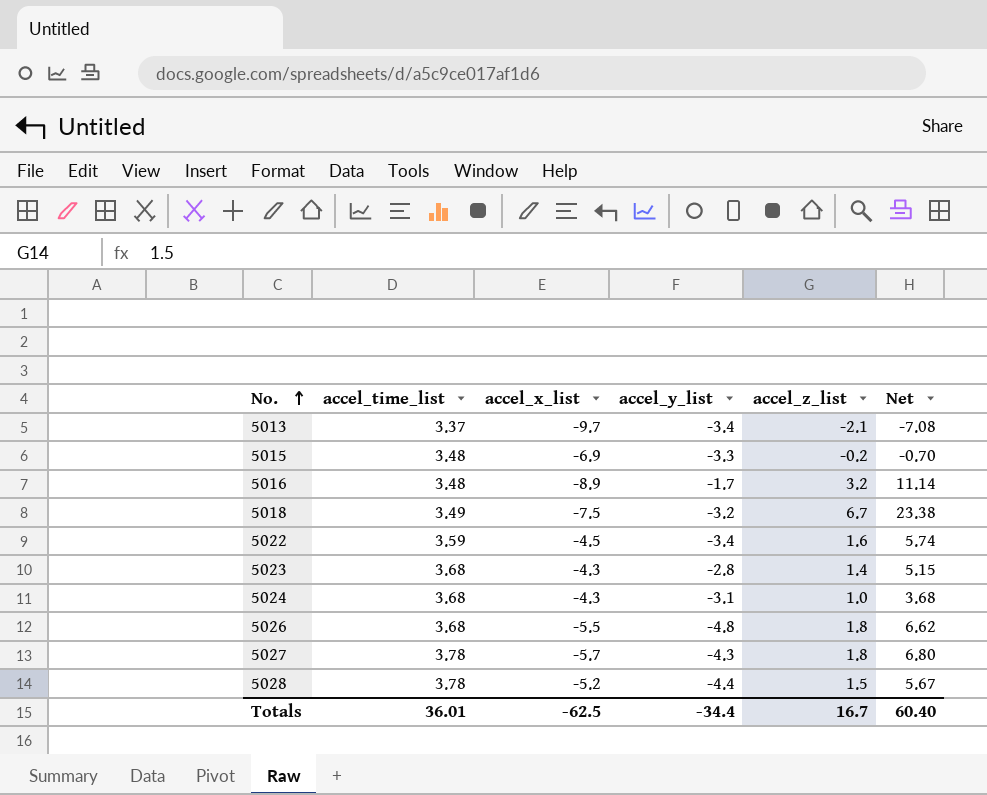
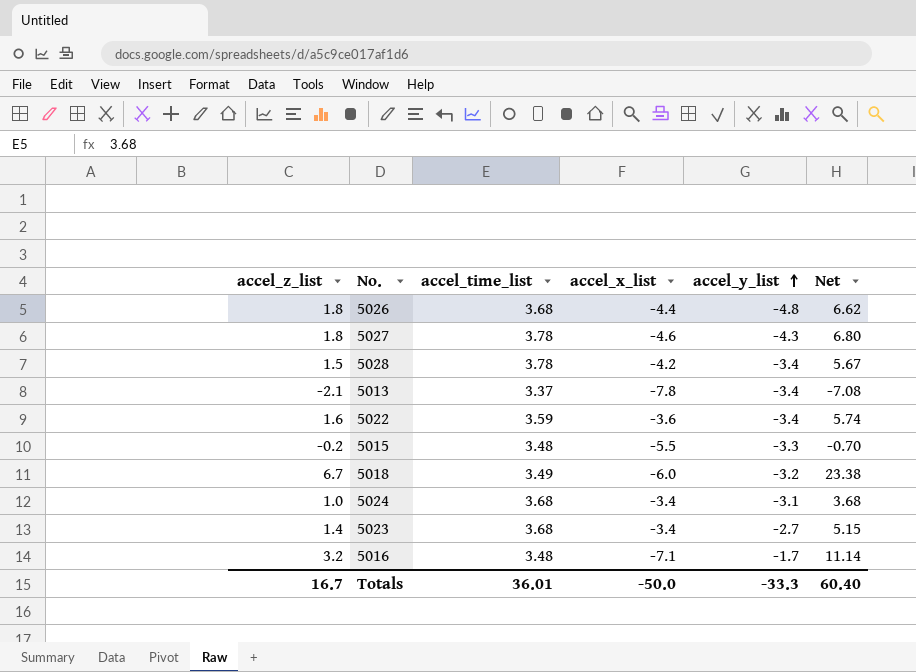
row order: No. ascending -> accel_y_list ascending
column accel_z_list | position: 5 -> 1
5026 | accel_x_list: -5.5 -> -4.4
5027 | accel_x_list: -5.7 -> -4.6
5028 | accel_x_list: -5.2 -> -4.2
5028 | accel_y_list: -4.4 -> -3.4
5013 | accel_x_list: -9.7 -> -7.8
5022 | accel_x_list: -4.5 -> -3.6
5015 | accel_x_list: -6.9 -> -5.5
5018 | accel_x_list: -7.5 -> -6.0
5024 | accel_x_list: -4.3 -> -3.4
5023 | accel_x_list: -4.3 -> -3.4
5023 | accel_y_list: -2.8 -> -2.7
5016 | accel_x_list: -8.9 -> -7.1
Totals | accel_x_list: -62.5 -> -50.0
Totals | accel_y_list: -34.4 -> -33.3

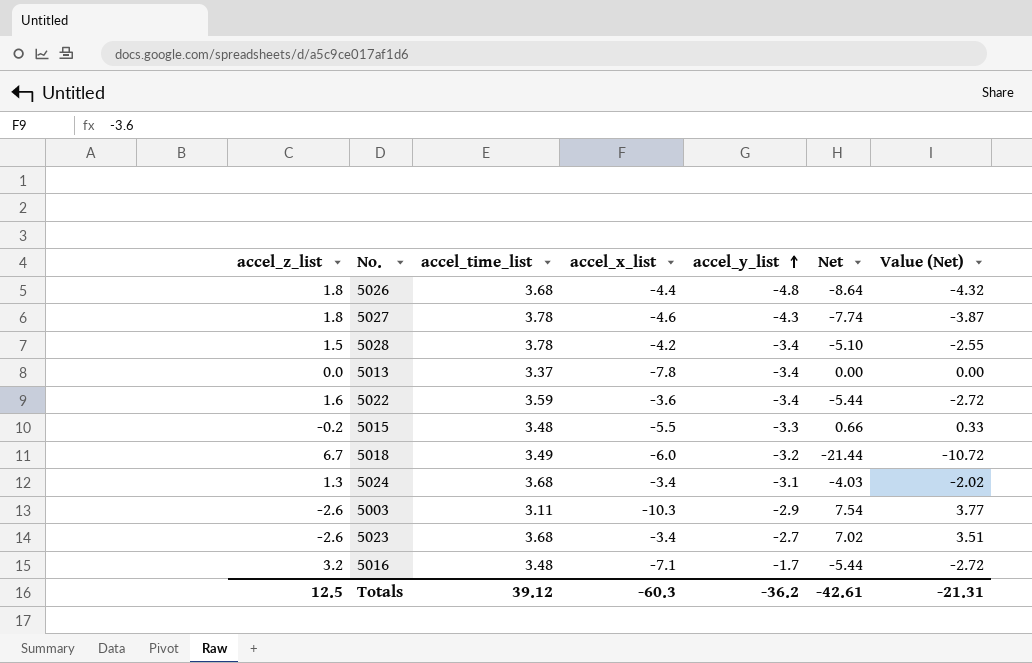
column Net | formula: [accel_z_list] * [accel_time_list] -> [accel_z_list] * [accel_y_list]
column Value (Net) | formula: none -> [Net] * 0.5
5013 | accel_z_list: -2.1 -> 0.0
5024 | accel_z_list: 1.0 -> 1.3
row 5003: none -> -2.6 | 3.11 | -10.3 | -2.9 | 7.54 | 3.77
5023 | accel_z_list: 1.4 -> -2.6
Totals | accel_z_list: 16.7 -> 12.5
Totals | accel_time_list: 36.01 -> 39.12
Totals | accel_x_list: -50.0 -> -60.3
Totals | accel_y_list: -33.3 -> -36.2
Totals | Net: 60.40 -> -42.61

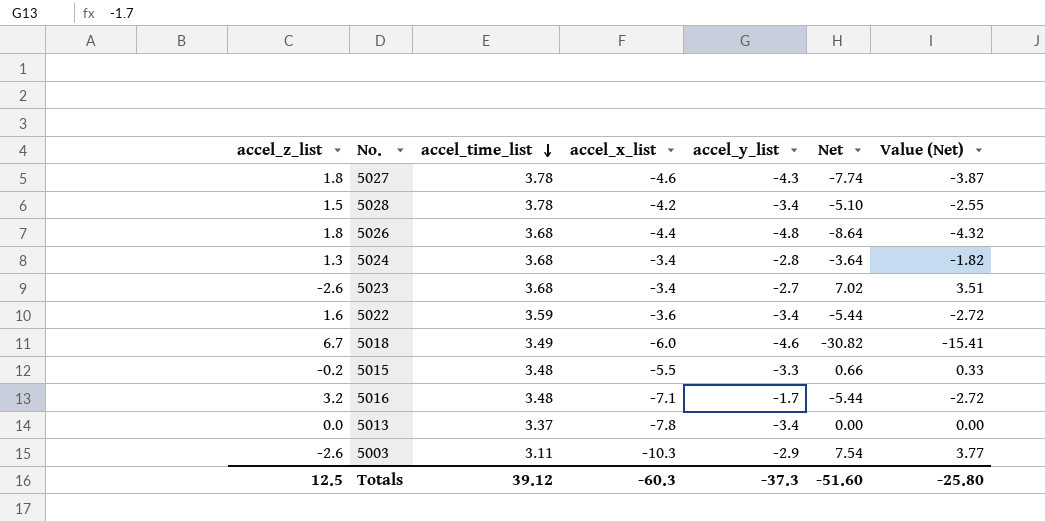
row order: accel_y_list ascending -> accel_time_list descending
5024 | accel_y_list: -3.1 -> -2.8
5024 | Net: -4.03 -> -3.64
5024 | Value (Net): -2.02 -> -1.82
5018 | accel_y_list: -3.2 -> -4.6
5018 | Net: -21.44 -> -30.82
5018 | Value (Net): -10.72 -> -15.41
Totals | accel_y_list: -36.2 -> -37.3
Totals | Net: -42.61 -> -51.60
Totals | Value (Net): -21.31 -> -25.80

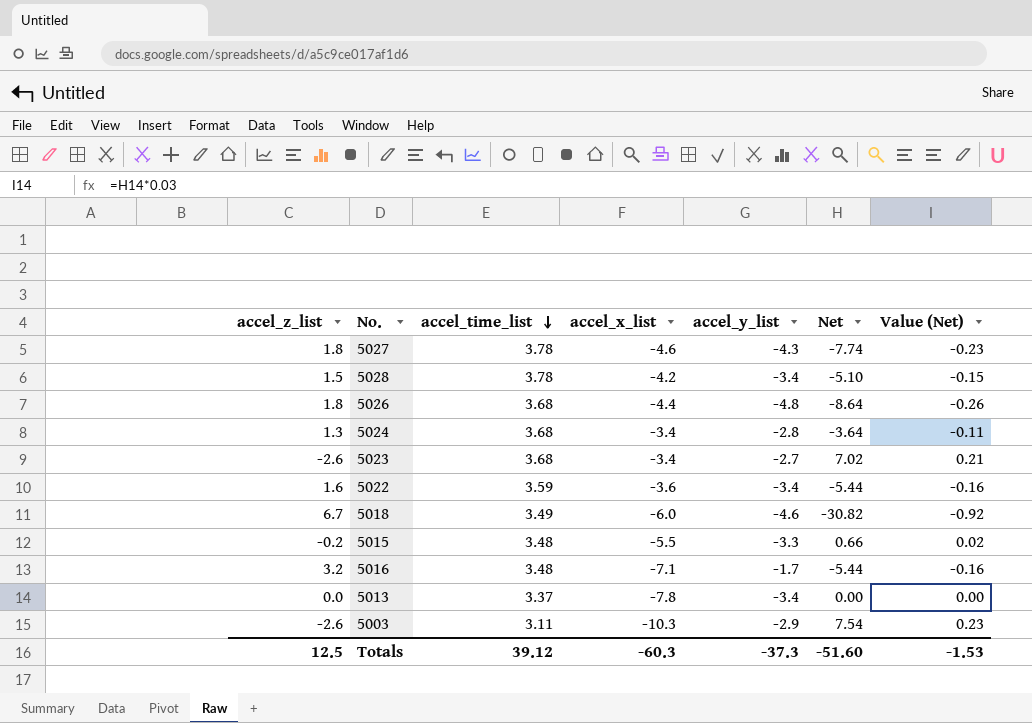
column Value (Net) | formula: [Net] * 0.5 -> [Net] * 0.03
Totals | Value (Net): -25.80 -> -1.53

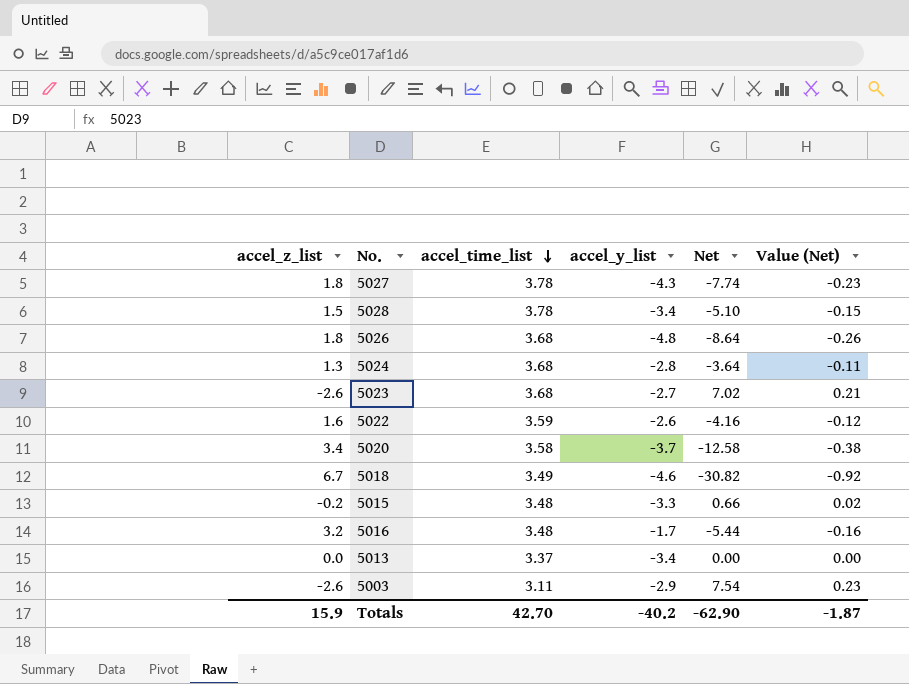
column accel_x_list | position: 4 -> none
5022 | accel_y_list: -3.4 -> -2.6
5022 | Net: -5.44 -> -4.16
5022 | Value (Net): -0.16 -> -0.12
row 5020: none -> 3.4 | 3.58 | -3.7 | -12.58 | -0.38
Totals | accel_z_list: 12.5 -> 15.9
Totals | accel_time_list: 39.12 -> 42.70
Totals | accel_y_list: -37.3 -> -40.2
Totals | Net: -51.60 -> -62.90
Totals | Value (Net): -1.53 -> -1.87

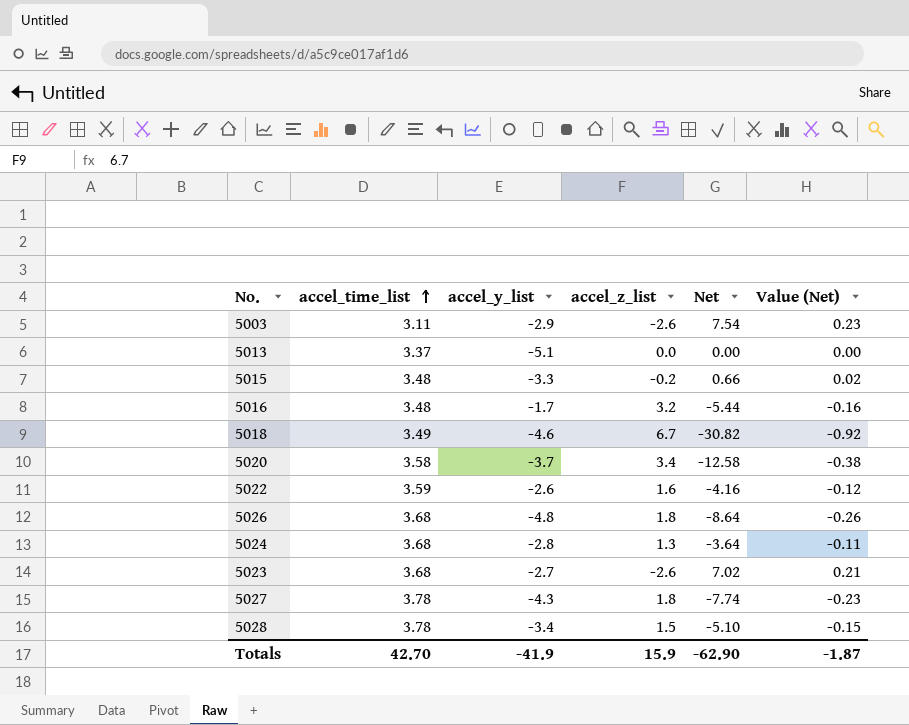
row order: accel_time_list descending -> accel_time_list ascending
column accel_z_list | position: 1 -> 4
5013 | accel_y_list: -3.4 -> -5.1
Totals | accel_y_list: -40.2 -> -41.9

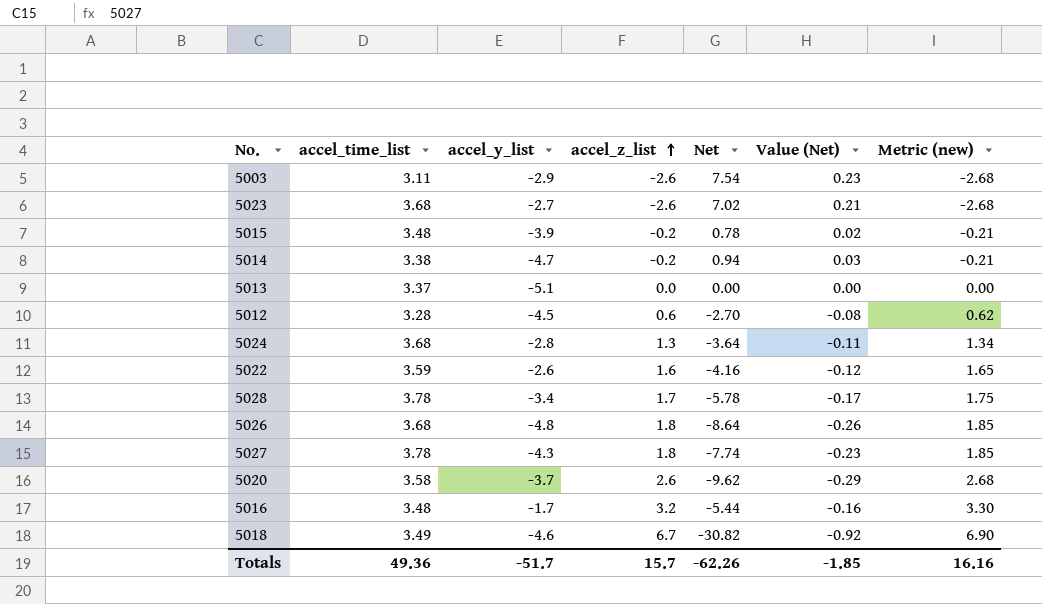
row order: accel_time_list ascending -> accel_z_list ascending
column Metric (new) | formula: none -> [accel_z_list] * 1.03
5015 | accel_y_list: -3.3 -> -3.9
5015 | Net: 0.66 -> 0.78
row 5014: none -> 3.38 | -4.7 | -0.2 | 0.94 | 0.03 | -0.21
row 5012: none -> 3.28 | -4.5 | 0.6 | -2.70 | -0.08 | 0.62
5028 | accel_z_list: 1.5 -> 1.7
5028 | Net: -5.10 -> -5.78
5028 | Value (Net): -0.15 -> -0.17
5020 | accel_z_list: 3.4 -> 2.6
5020 | Net: -12.58 -> -9.62
5020 | Value (Net): -0.38 -> -0.29
Totals | accel_time_list: 42.70 -> 49.36
Totals | accel_y_list: -41.9 -> -51.7
Totals | accel_z_list: 15.9 -> 15.7
Totals | Net: -62.90 -> -62.26
Totals | Value (Net): -1.87 -> -1.85

